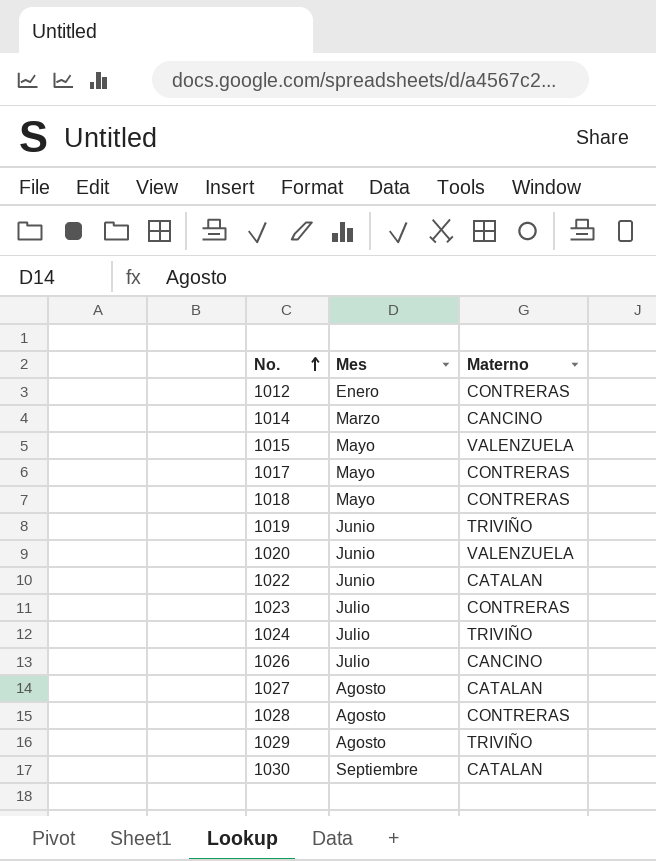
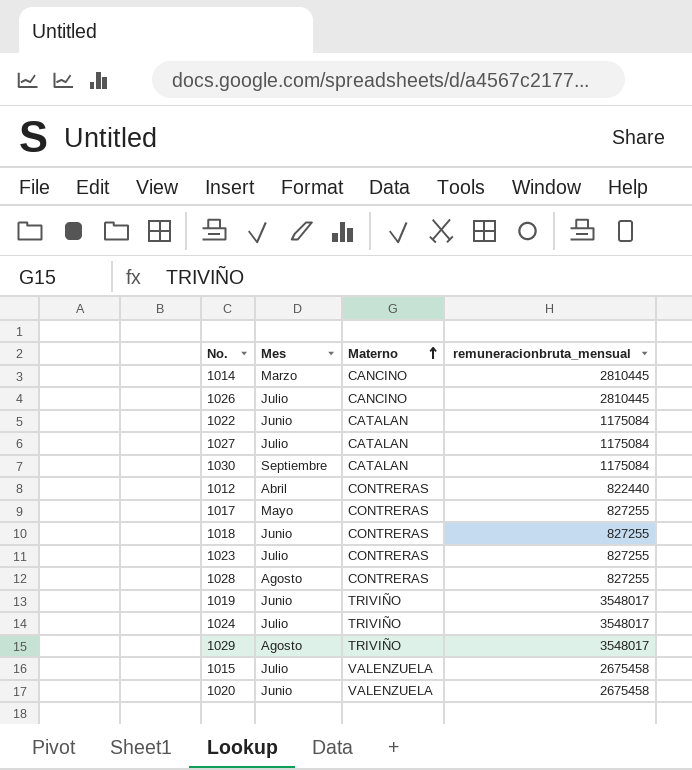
row order: No. ascending -> Materno ascending
column remuneracionbruta_mensual | position: none -> 4
1027 | Mes: Agosto -> Julio
1012 | Mes: Enero -> Abril
1018 | Mes: Mayo -> Junio
1015 | Mes: Mayo -> Julio

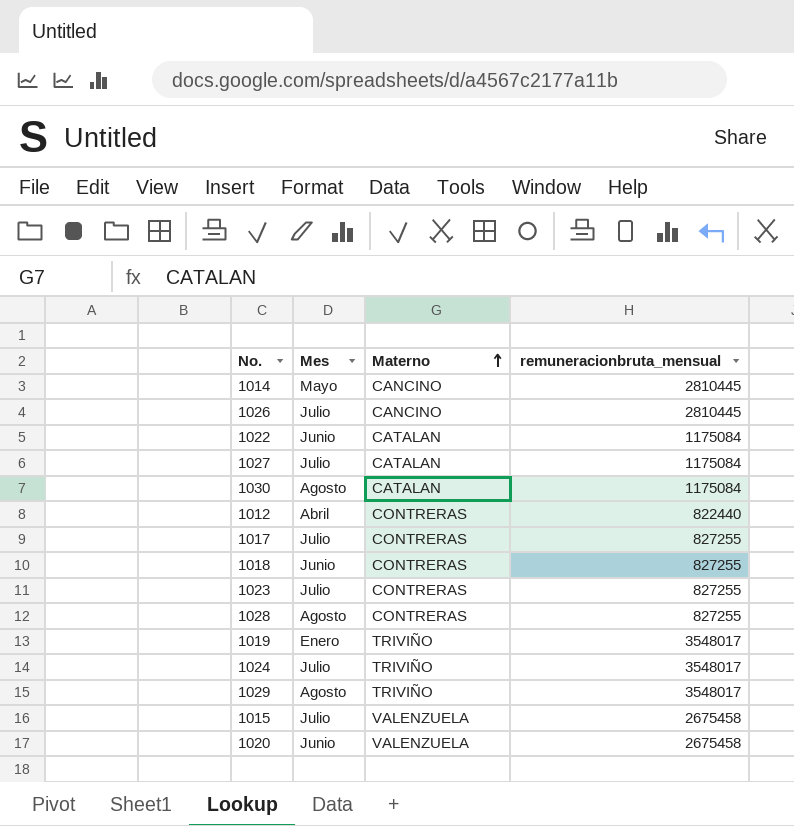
1014 | Mes: Marzo -> Mayo
1030 | Mes: Septiembre -> Agosto
1017 | Mes: Mayo -> Julio
1019 | Mes: Junio -> Enero

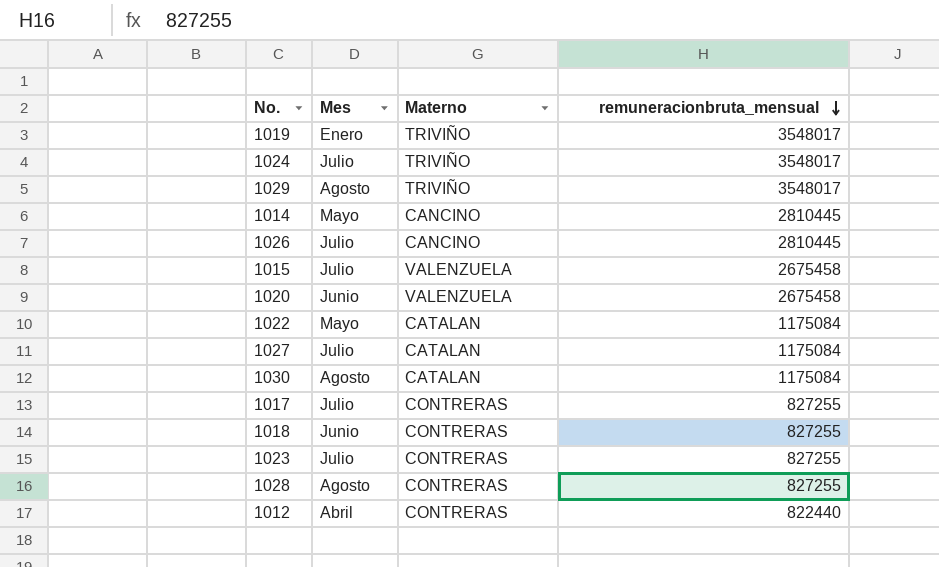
row order: Materno ascending -> remuneracionbruta_mensual descending
1022 | Mes: Junio -> Mayo

